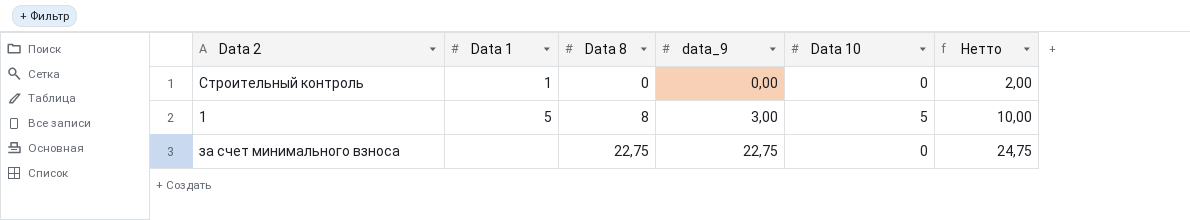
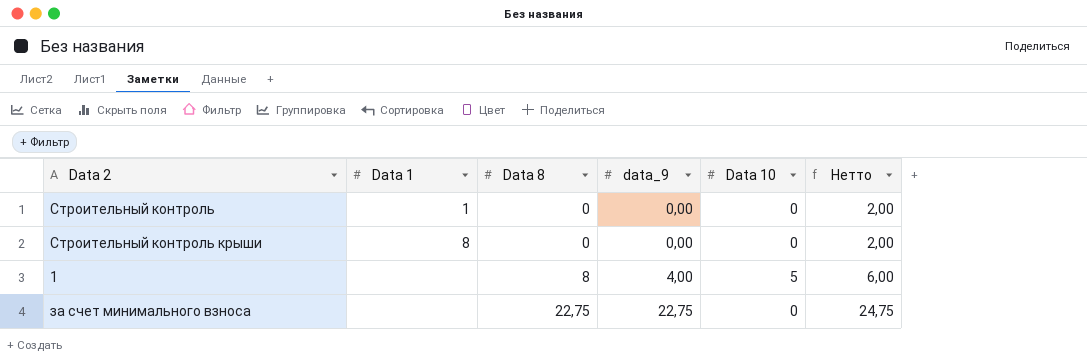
column Нетто | formula: [Data 8] + 2 -> [data_9] + 2
row Строительный контроль крыши: none -> 8 | 0 | 0,00 | 0 | 2,00
1 | Data 1: 5 -> none
1 | data_9: 3,00 -> 4,00

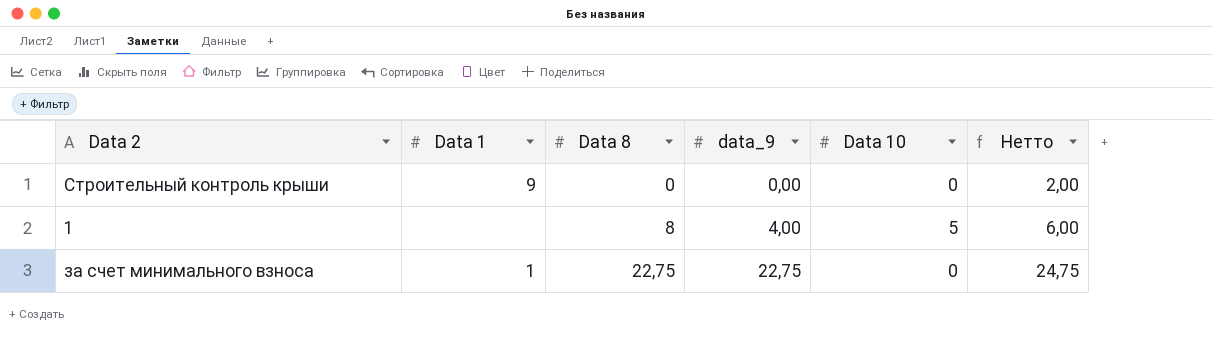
row Строительный контроль: 1 | 0 | 0,00 | 0 | 2,00 -> none
Строительный контроль крыши | Data 1: 8 -> 9
за счет минимального взноса | Data 1: none -> 1

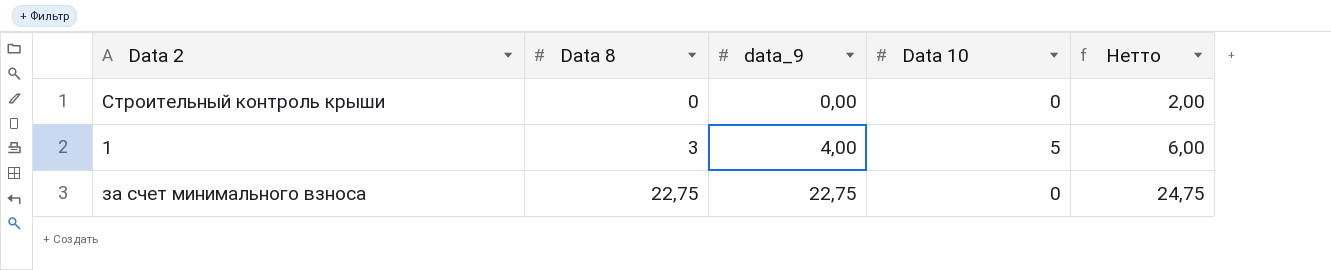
column Data 1 | position: 2 -> none
1 | Data 8: 8 -> 3

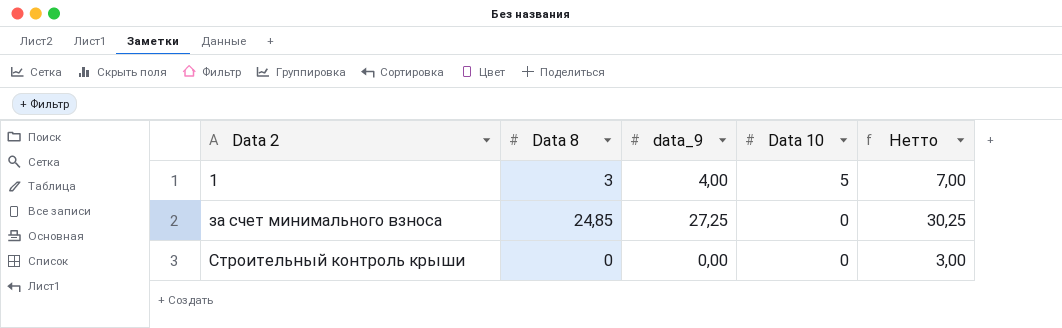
row order: Data 8 ascending -> Data 2 ascending
column Нетто | formula: [data_9] + 2 -> [data_9] + 3
за счет минимального взноса | Data 8: 22,75 -> 24,85
за счет минимального взноса | data_9: 22,75 -> 27,25

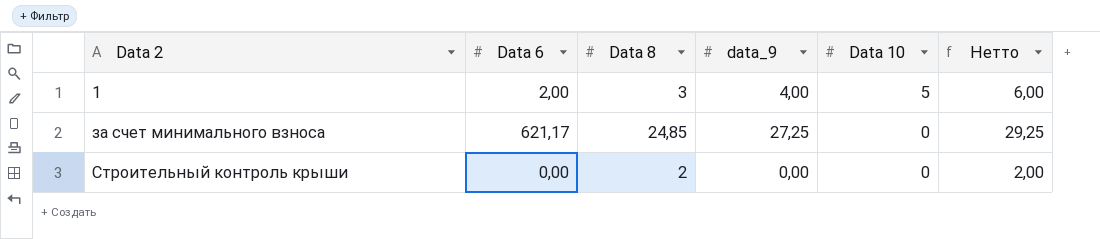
column Data 6 | position: none -> 2
column Нетто | formula: [data_9] + 3 -> [data_9] + 2
Строительный контроль крыши | Data 8: 0 -> 2

